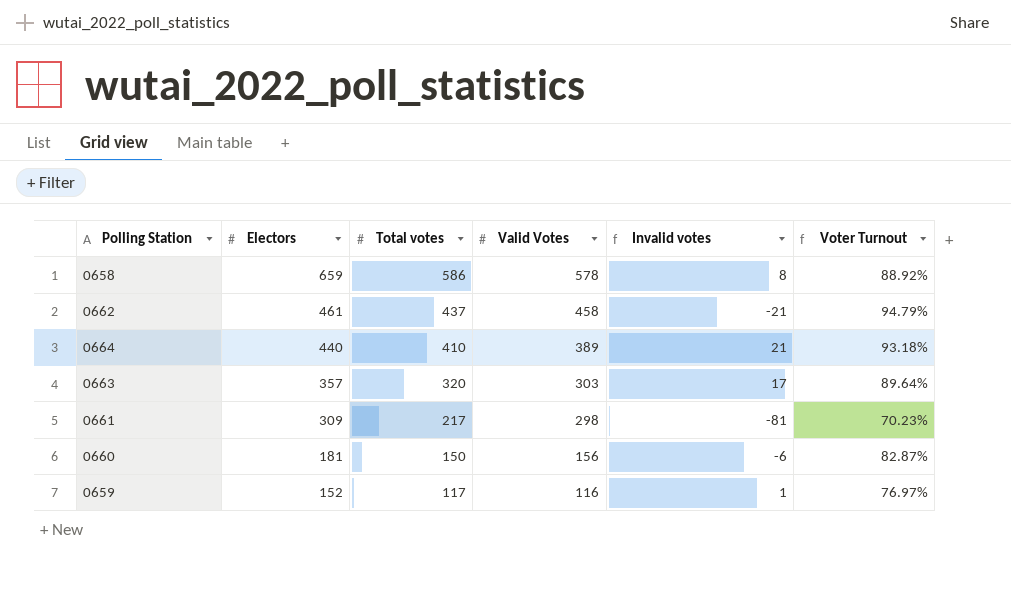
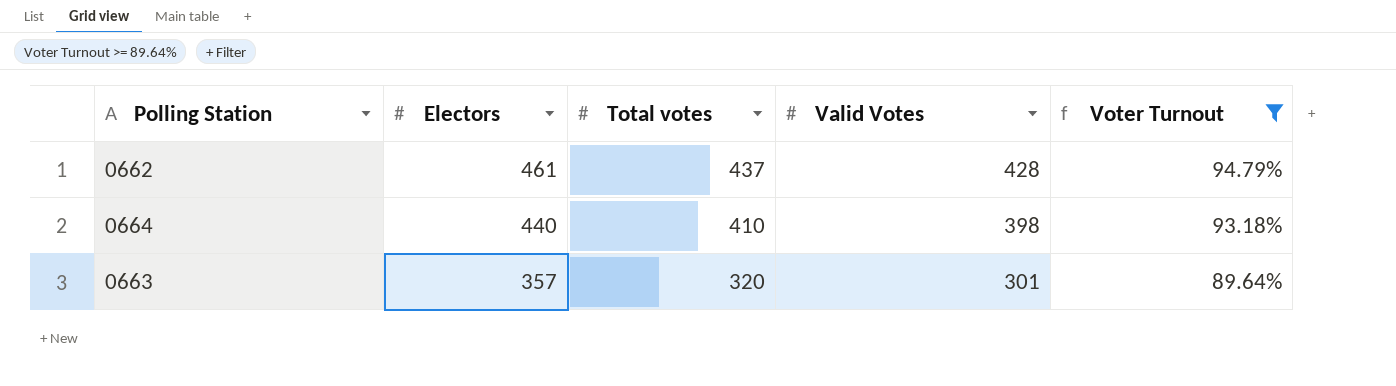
filter: none -> Voter Turnout >= 89.64%
column Invalid votes | formula: [Total votes] - [Valid Votes] -> none
0662 | Valid Votes: 458 -> 428
0664 | Valid Votes: 389 -> 398
0663 | Valid Votes: 303 -> 301

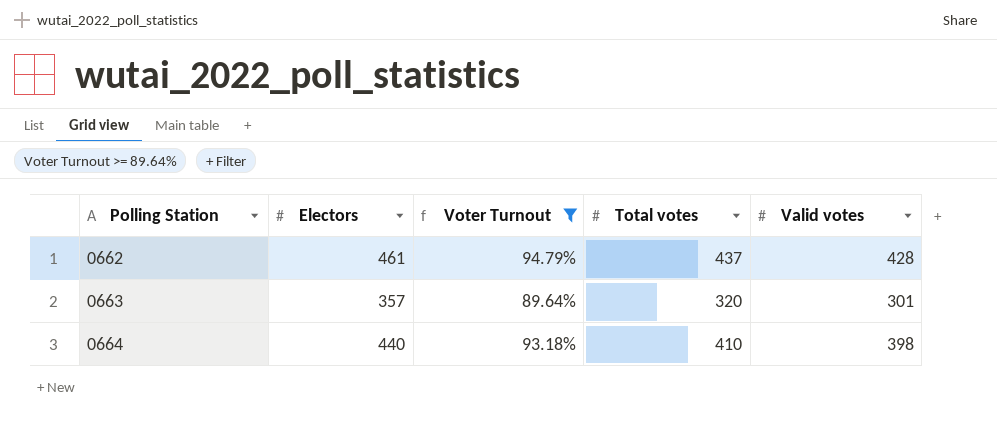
row order: Electors descending -> Polling Station ascending
column Voter Turnout | position: 5 -> 3
column name: Valid Votes -> Valid votes

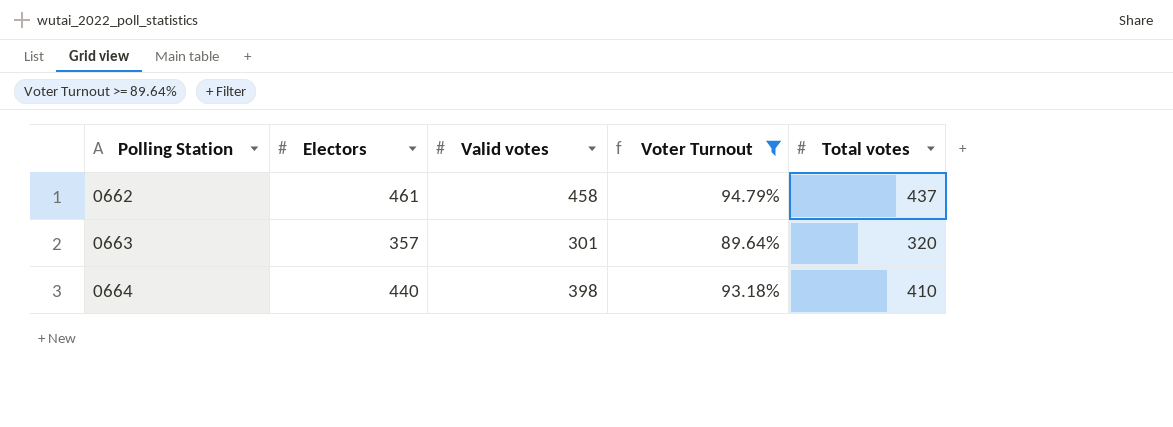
column Valid votes | position: 5 -> 3
0662 | Valid votes: 428 -> 458

